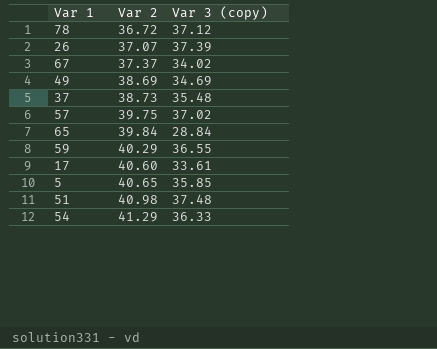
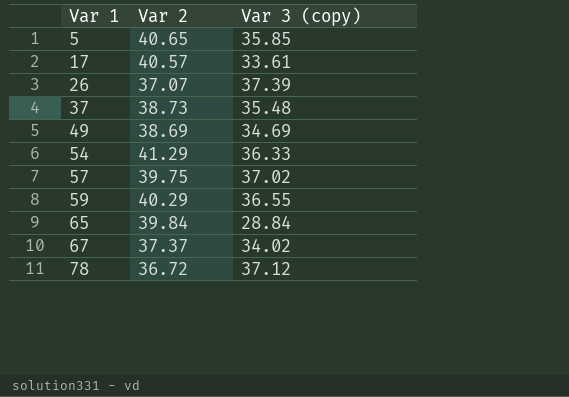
row order: Var 2 ascending -> Var 1 ascending
row 51: 40.98 | 37.48 -> none
17 | Var 2: 40.60 -> 40.57

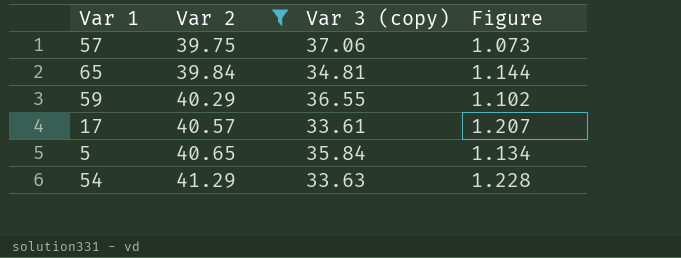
filter: none -> Var 2 >= 39.75
row order: Var 1 ascending -> Var 2 ascending
column Figure | formula: none -> [Var 2] / [Var 3 (copy)]
57 | Var 3 (copy): 37.02 -> 37.06
65 | Var 3 (copy): 28.84 -> 34.81
5 | Var 3 (copy): 35.85 -> 35.84
54 | Var 3 (copy): 36.33 -> 33.63

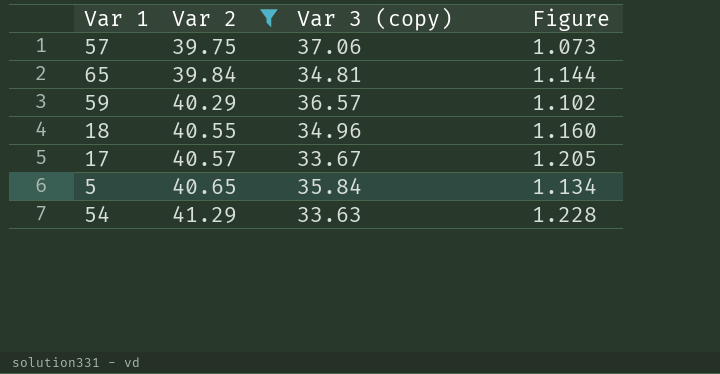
59 | Var 3 (copy): 36.55 -> 36.57
row 18: none -> 40.55 | 34.96 | 1.160
17 | Var 3 (copy): 33.61 -> 33.67
17 | Figure: 1.207 -> 1.205

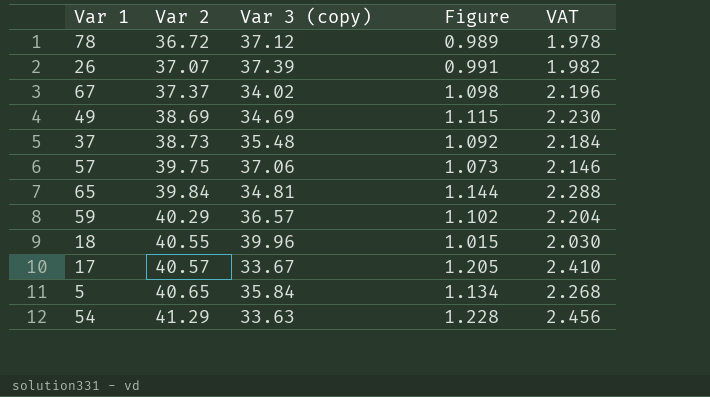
filter: Var 2 >= 39.75 -> none
column VAT | formula: none -> [Figure] * 2
18 | Var 3 (copy): 34.96 -> 39.96
18 | Figure: 1.160 -> 1.015

